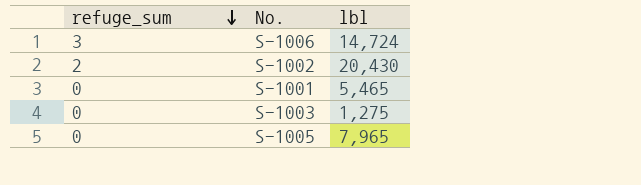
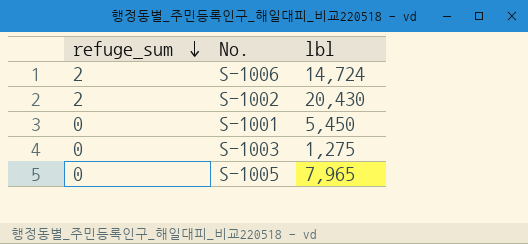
S-1006 | refuge_sum: 3 -> 2
S-1001 | lbl: 5,465 -> 5,450

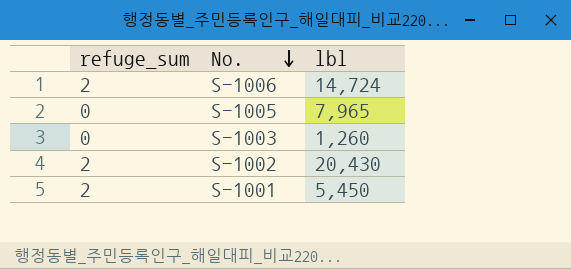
row order: refuge_sum descending -> No. descending
S-1003 | lbl: 1,275 -> 1,260
S-1001 | refuge_sum: 0 -> 2

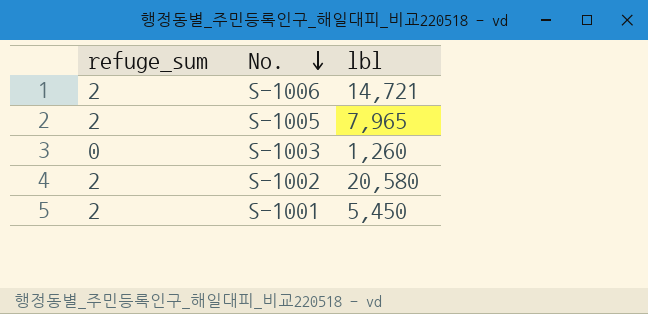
S-1006 | lbl: 14,724 -> 14,721
S-1005 | refuge_sum: 0 -> 2
S-1002 | lbl: 20,430 -> 20,580

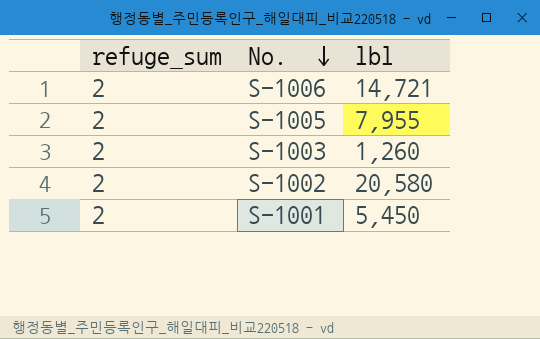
S-1005 | lbl: 7,965 -> 7,955
S-1003 | refuge_sum: 0 -> 2

